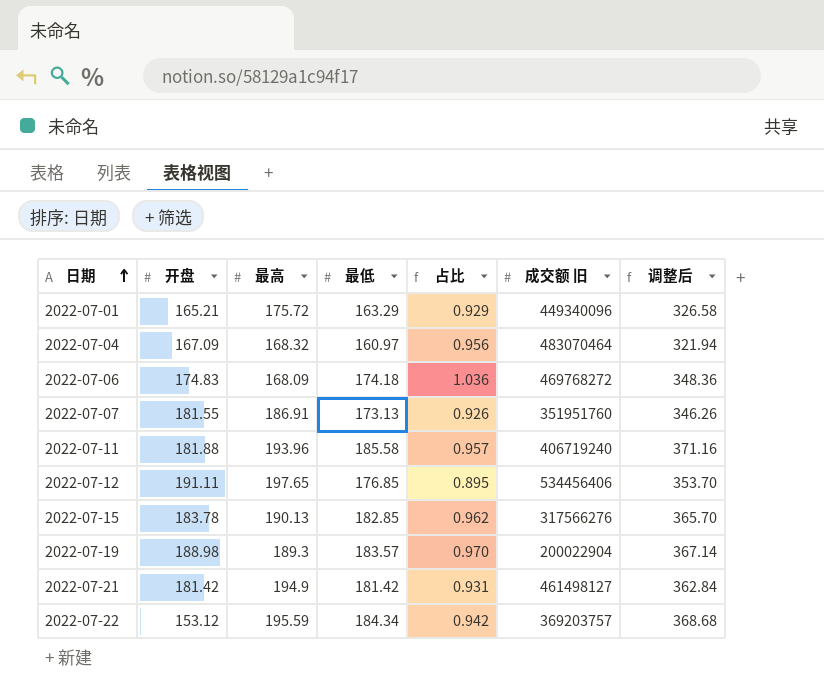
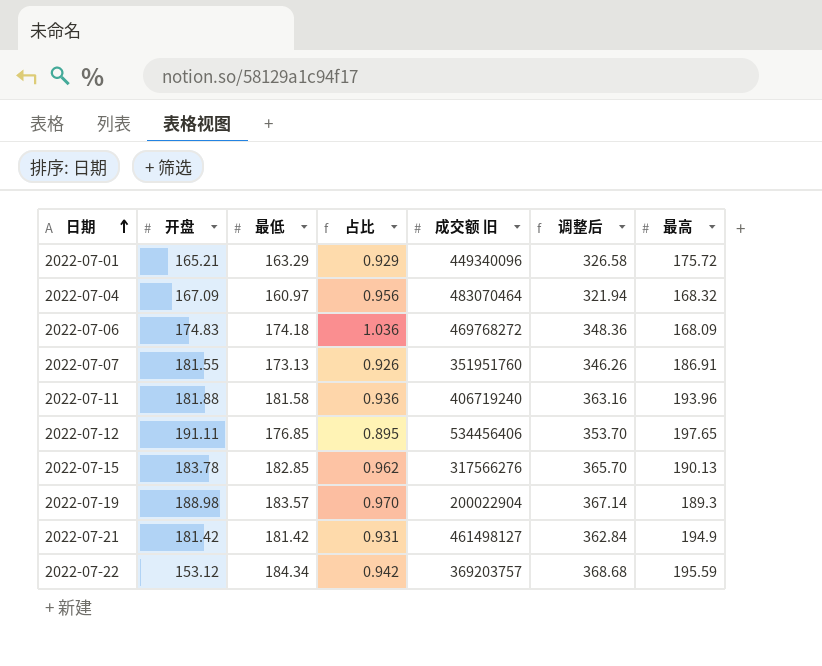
column 最高 | position: 3 -> 7
2022-07-11 | 最低: 185.58 -> 181.58
2022-07-11 | 占比: 0.957 -> 0.936
2022-07-11 | 调整后: 371.16 -> 363.16

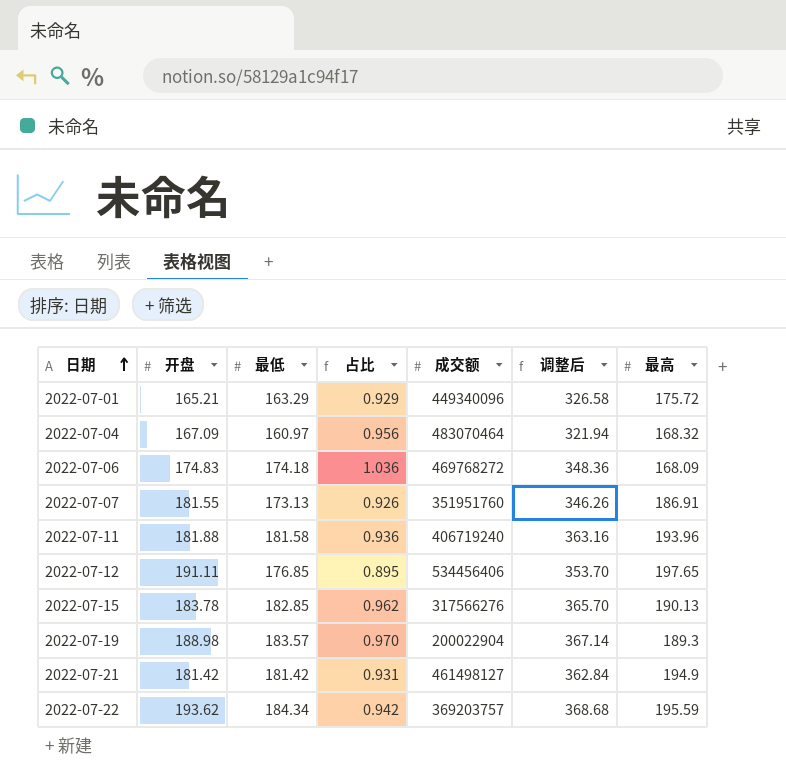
column name: 成交额 旧 -> 成交额
2022-07-22 | 开盘: 153.12 -> 193.62

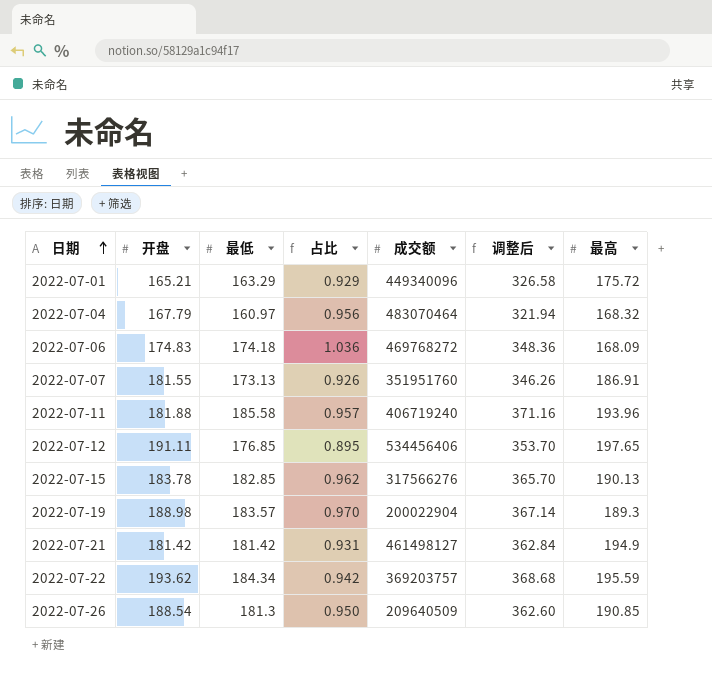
2022-07-04 | 开盘: 167.09 -> 167.79
2022-07-11 | 最低: 181.58 -> 185.58
2022-07-11 | 占比: 0.936 -> 0.957
2022-07-11 | 调整后: 363.16 -> 371.16
row 2022-07-26: none -> 188.54 | 181.3 | 0.950 | 209640509 | 362.60 | 190.85

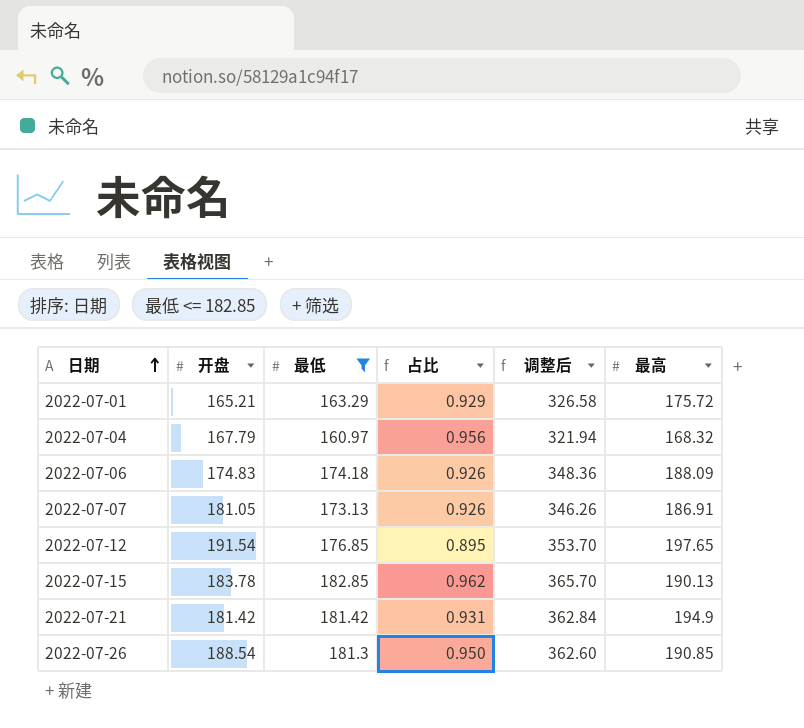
filter: none -> 最低 <= 182.85
column 成交额 | position: 5 -> none
2022-07-06 | 占比: 1.036 -> 0.926
2022-07-06 | 最高: 168.09 -> 188.09
2022-07-07 | 开盘: 181.55 -> 181.05
2022-07-12 | 开盘: 191.11 -> 191.54

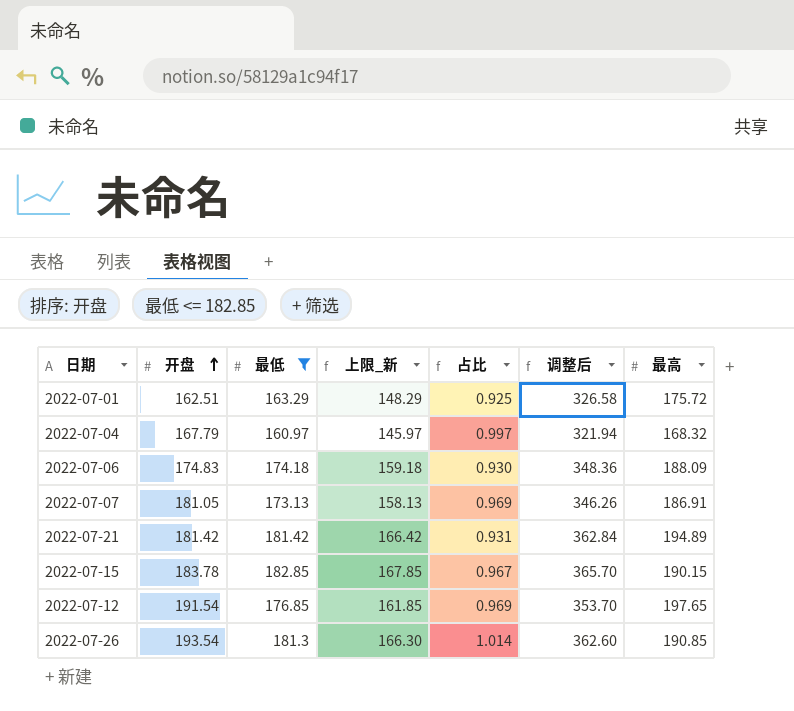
row order: 日期 ascending -> 开盘 ascending
column 上限_新 | formula: none -> [最低] - 15
column 占比 | formula: [最低] / [最高] -> [开盘] / [最高]
2022-07-01 | 开盘: 165.21 -> 162.51
2022-07-21 | 最高: 194.9 -> 194.89
2022-07-15 | 最高: 190.13 -> 190.15
2022-07-26 | 开盘: 188.54 -> 193.54

